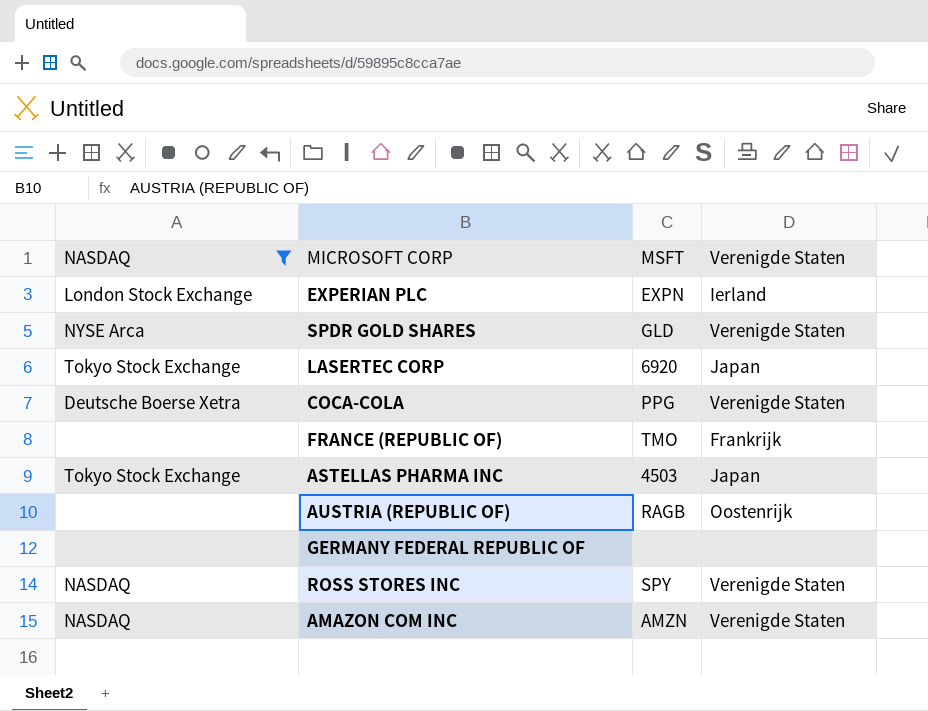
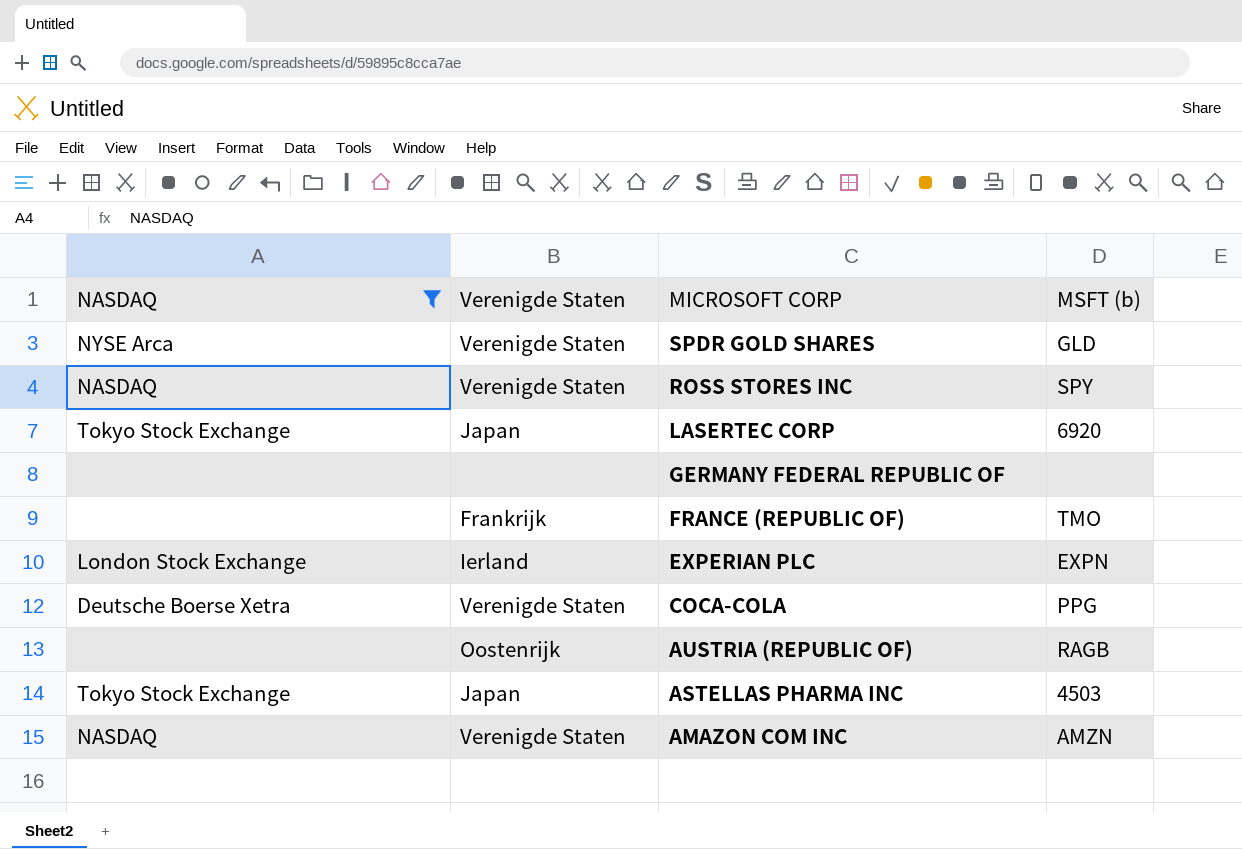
row order: none -> MICROSOFT CORP descending
column Verenigde Staten | position: 4 -> 2
column name: MSFT -> MSFT (b)

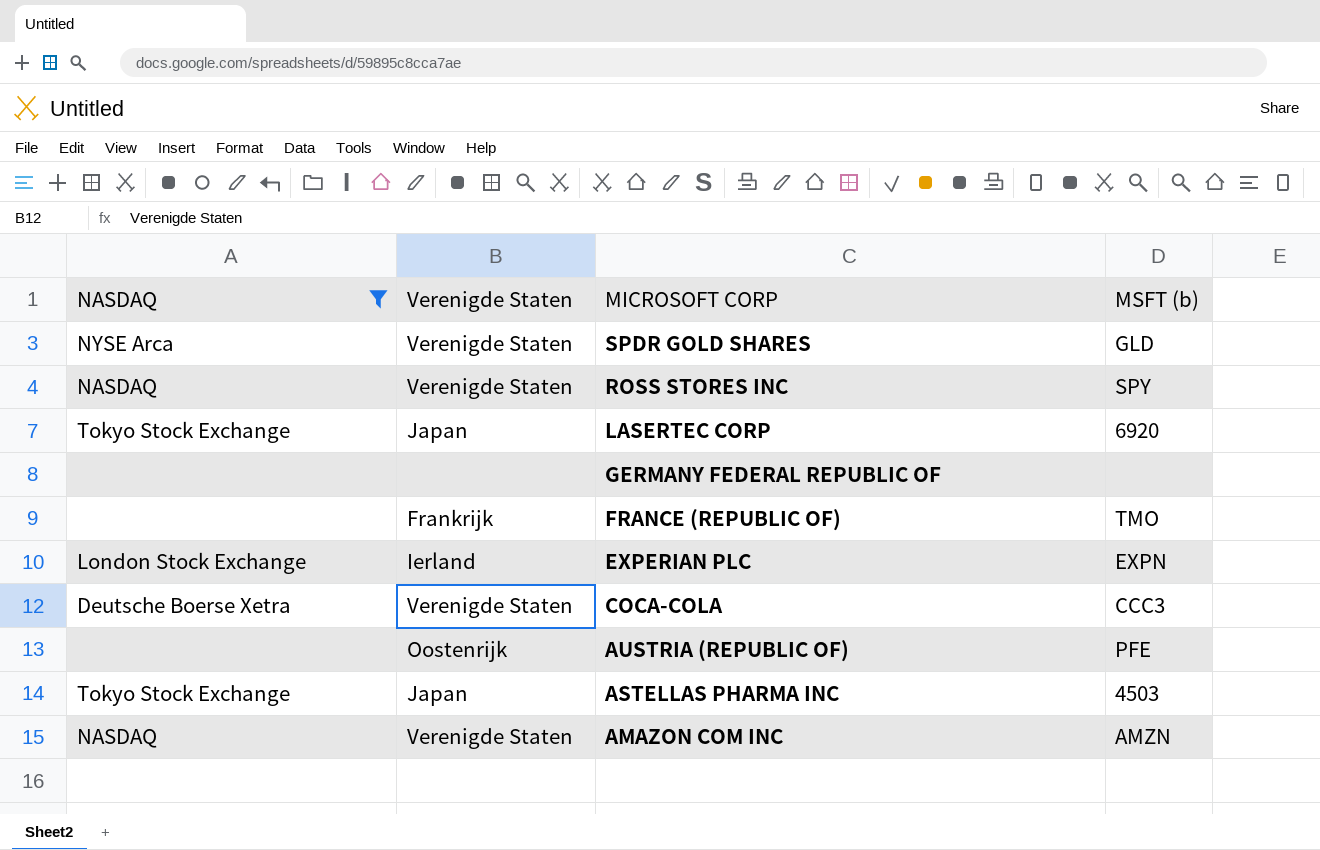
COCA-COLA | MSFT (b): PPG -> CCC3
AUSTRIA (REPUBLIC OF) | MSFT (b): RAGB -> PFE

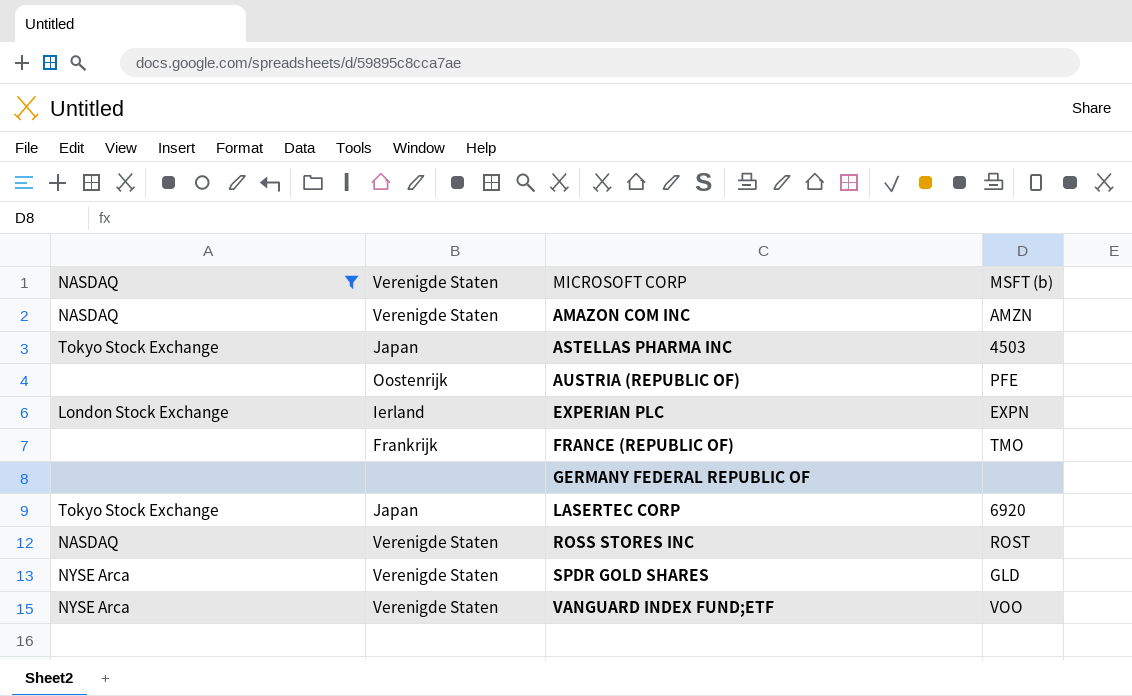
row order: MICROSOFT CORP descending -> MICROSOFT CORP ascending
row COCA-COLA: Deutsche Boerse Xetra | Verenigde Staten | CCC3 -> none
ROSS STORES INC | MSFT (b): SPY -> ROST
row VANGUARD INDEX FUND;ETF: none -> NYSE Arca | Verenigde Staten | VOO

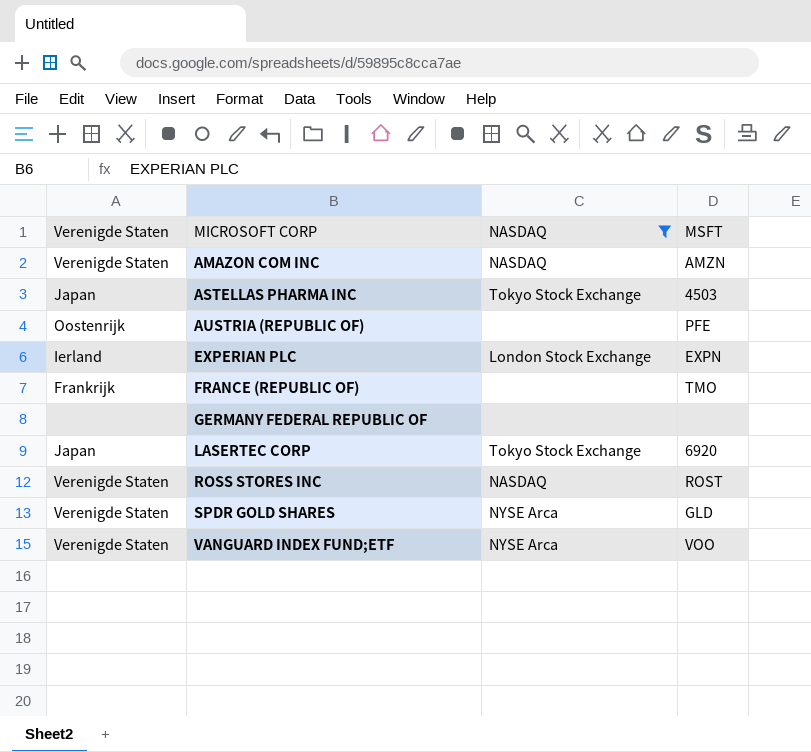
column NASDAQ | position: 1 -> 3
column name: MSFT (b) -> MSFT

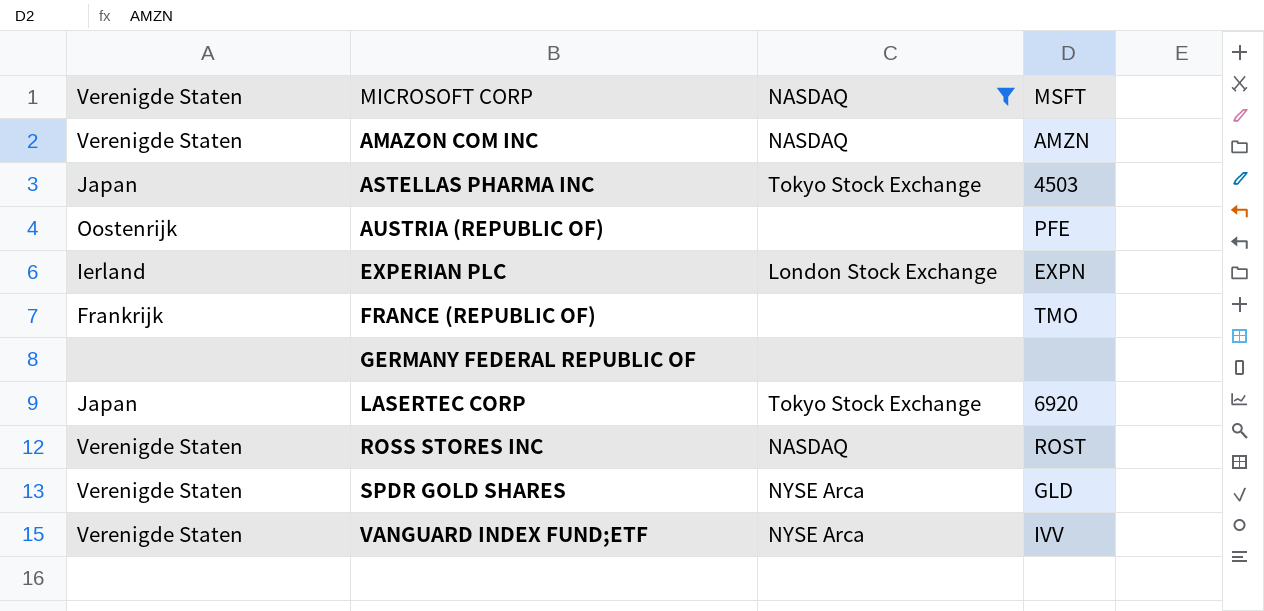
VANGUARD INDEX FUND;ETF | MSFT: VOO -> IVV

